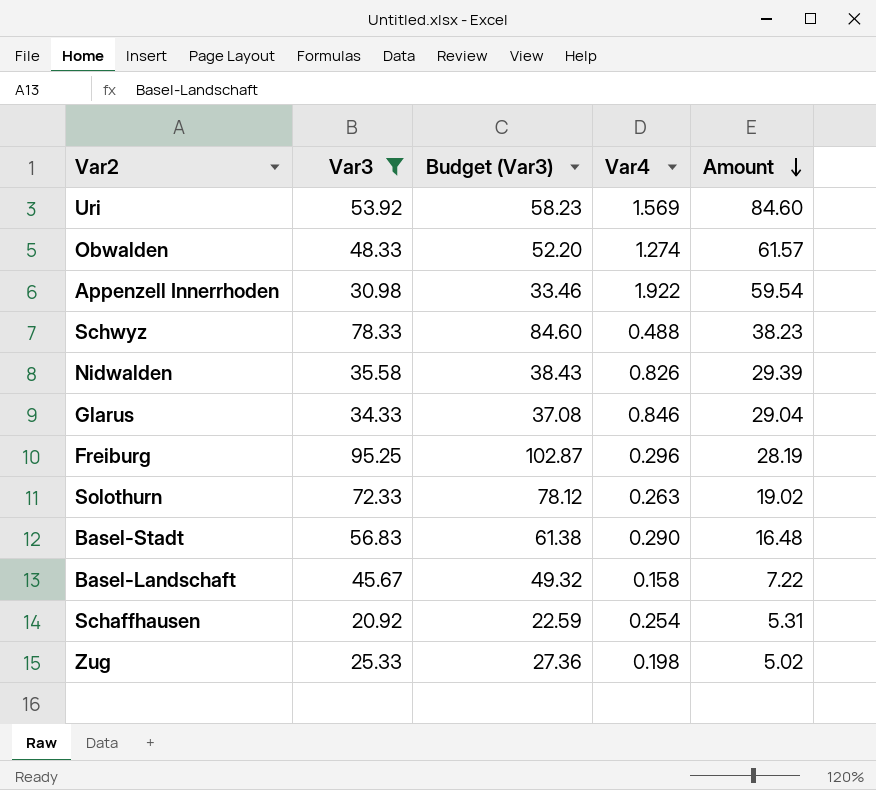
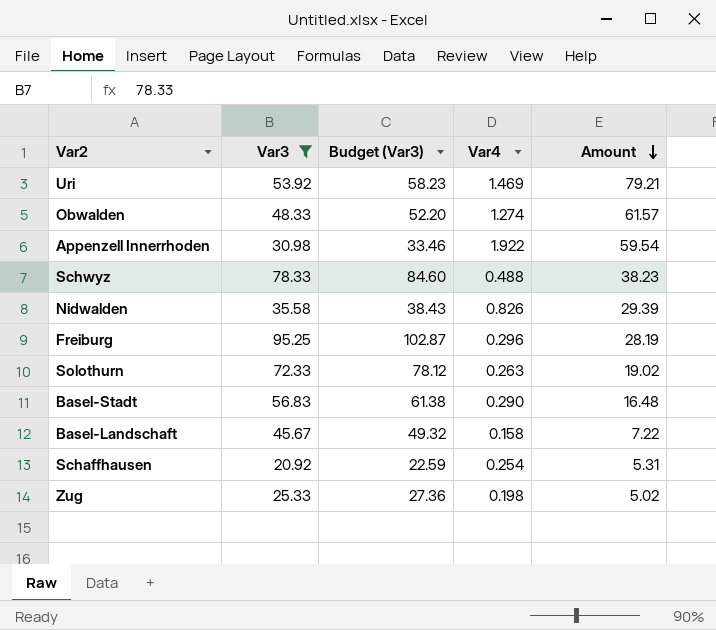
row Glarus: 34.33 | 37.08 | 0.846 | 29.04 -> none
Uri | Var4: 1.569 -> 1.469
Uri | Amount: 84.60 -> 79.21

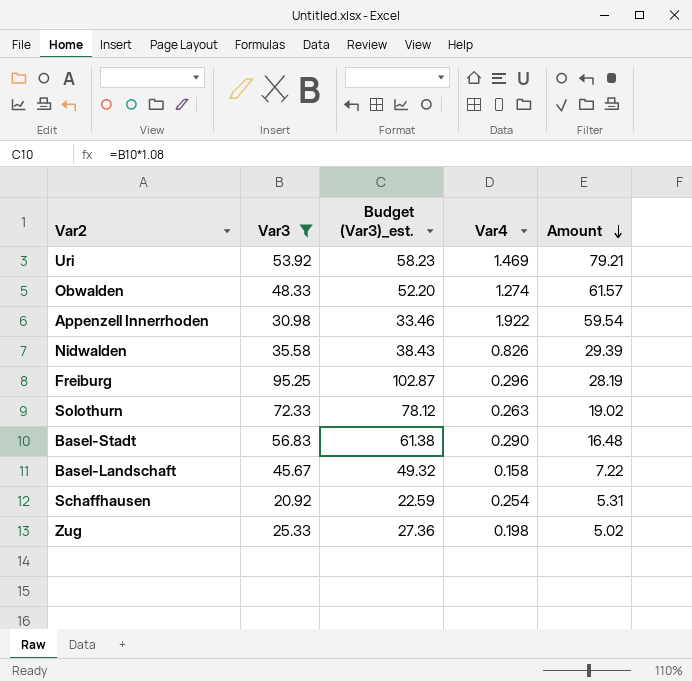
column name: Budget (Var3) -> Budget (Var3)_est.
row Schwyz: 78.33 | 84.60 | 0.488 | 38.23 -> none

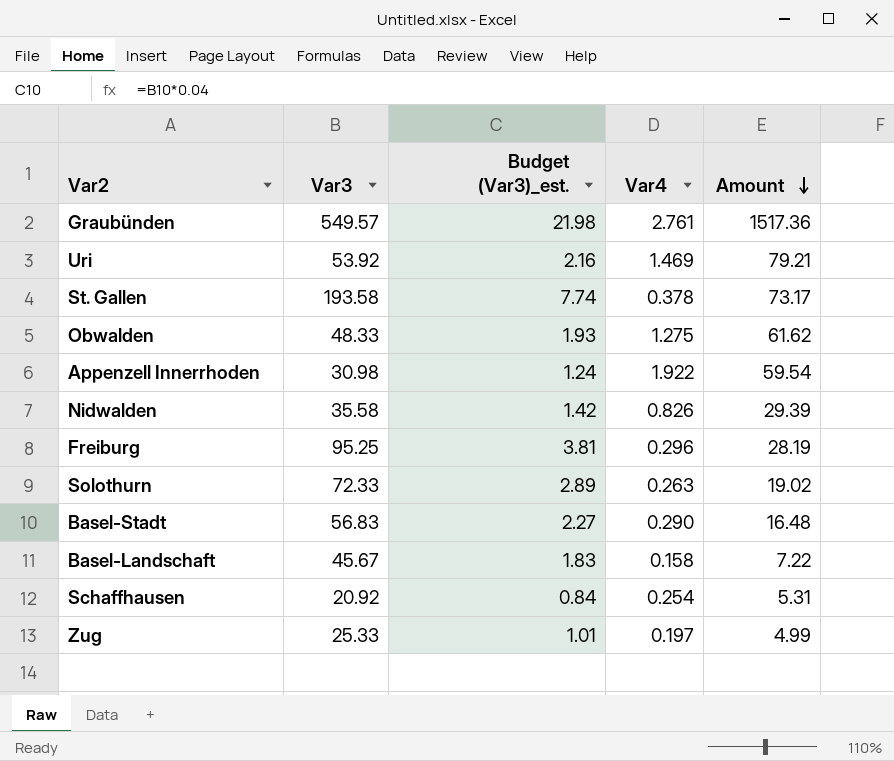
filter: Var3 <= 95.25 -> none
column Budget (Var3)_est. | formula: [Var3] * 1.08 -> [Var3] * 0.04
Obwalden | Var4: 1.274 -> 1.275
Obwalden | Amount: 61.57 -> 61.62
Zug | Var4: 0.198 -> 0.197
Zug | Amount: 5.02 -> 4.99

